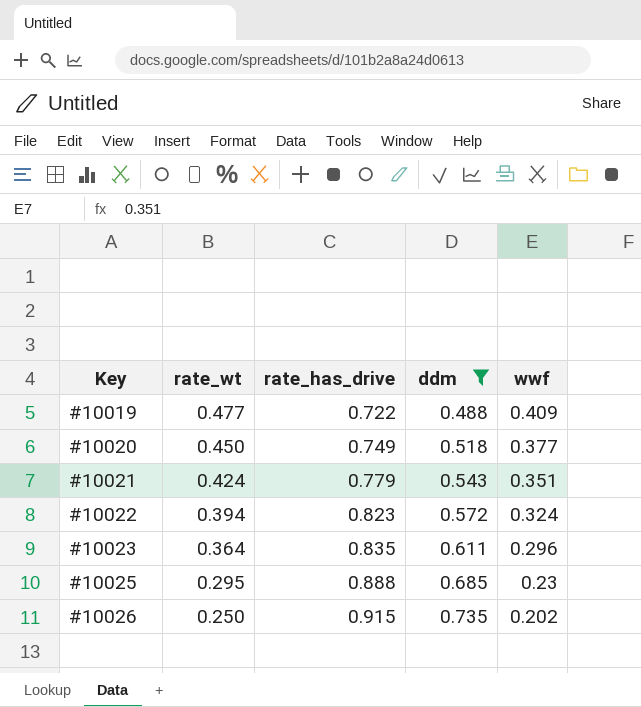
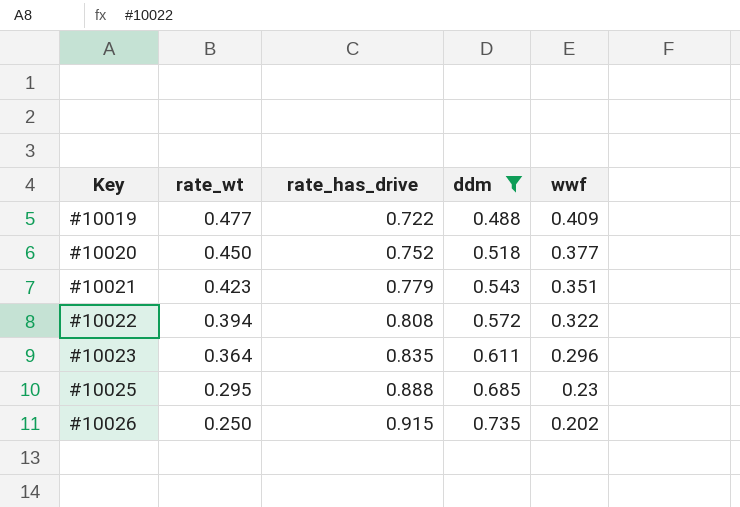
#10020 | rate_has_drive: 0.749 -> 0.752
#10021 | rate_wt: 0.424 -> 0.423
#10022 | rate_has_drive: 0.823 -> 0.808
#10022 | wwf: 0.324 -> 0.322

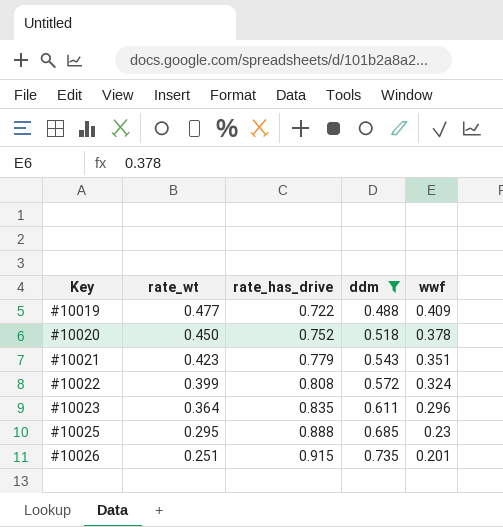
#10020 | wwf: 0.377 -> 0.378
#10022 | rate_wt: 0.394 -> 0.399
#10022 | wwf: 0.322 -> 0.324
#10026 | rate_wt: 0.250 -> 0.251
#10026 | wwf: 0.202 -> 0.201

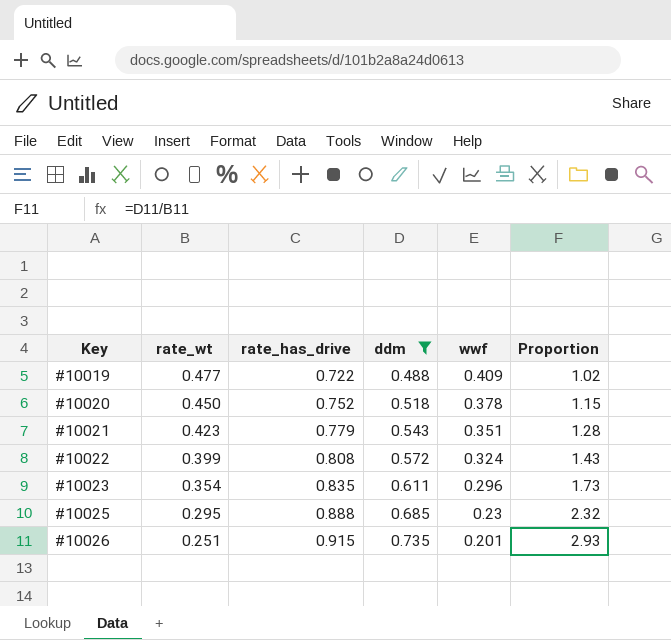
column Proportion | formula: none -> [ddm] / [rate_wt]
#10023 | rate_wt: 0.364 -> 0.354

